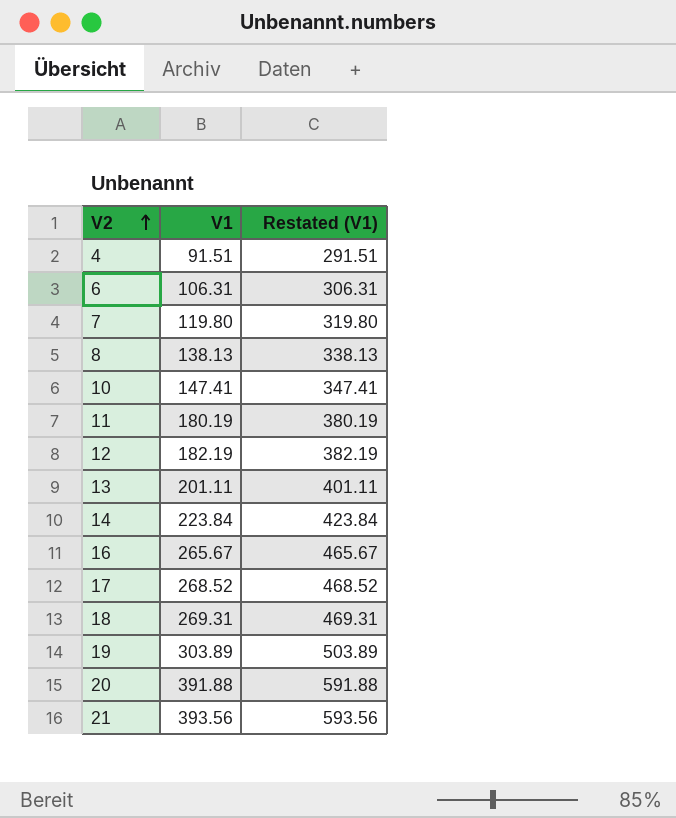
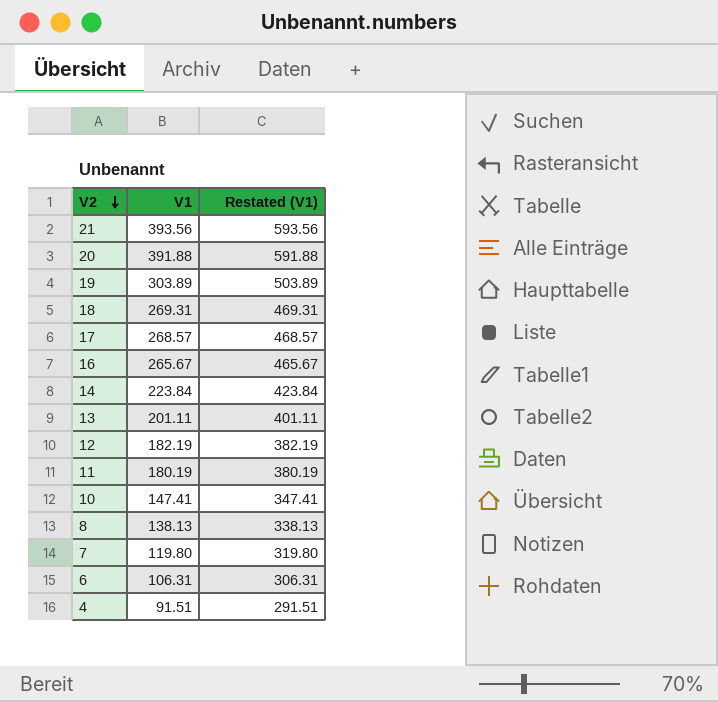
row order: V2 ascending -> V2 descending
17 | V1: 268.52 -> 268.57
17 | Restated (V1): 468.52 -> 468.57

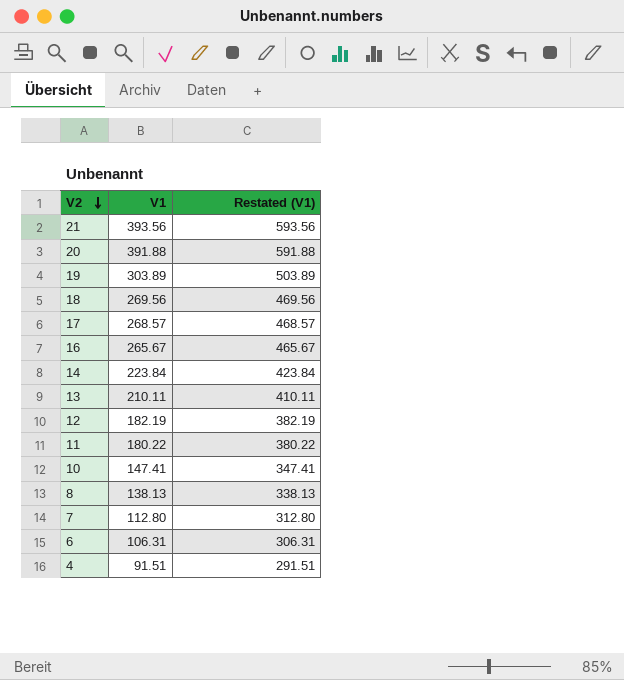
18 | V1: 269.31 -> 269.56
18 | Restated (V1): 469.31 -> 469.56
13 | V1: 201.11 -> 210.11
13 | Restated (V1): 401.11 -> 410.11
11 | V1: 180.19 -> 180.22
11 | Restated (V1): 380.19 -> 380.22
7 | V1: 119.80 -> 112.80
7 | Restated (V1): 319.80 -> 312.80

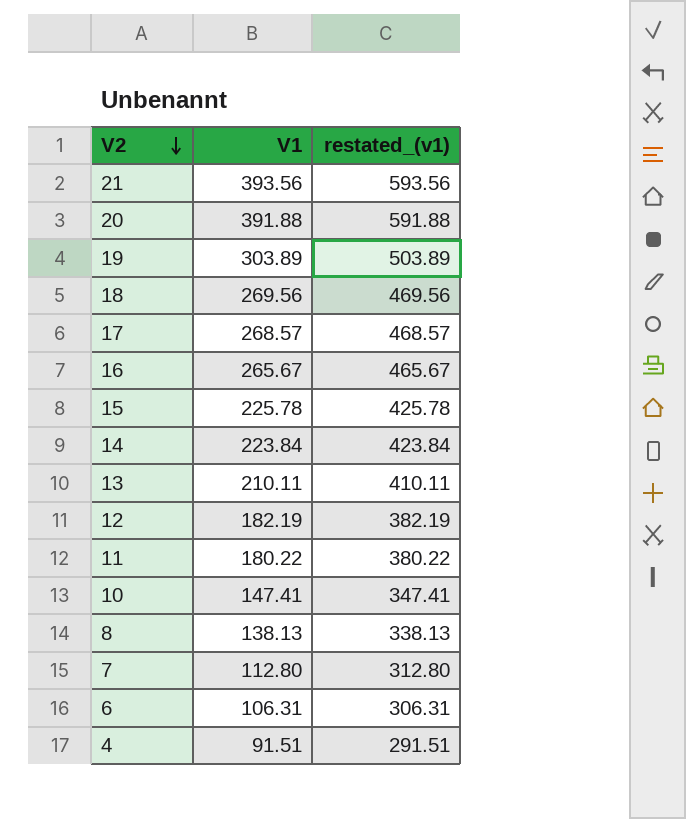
column name: Restated (V1) -> restated_(v1)
row 15: none -> 225.78 | 425.78

